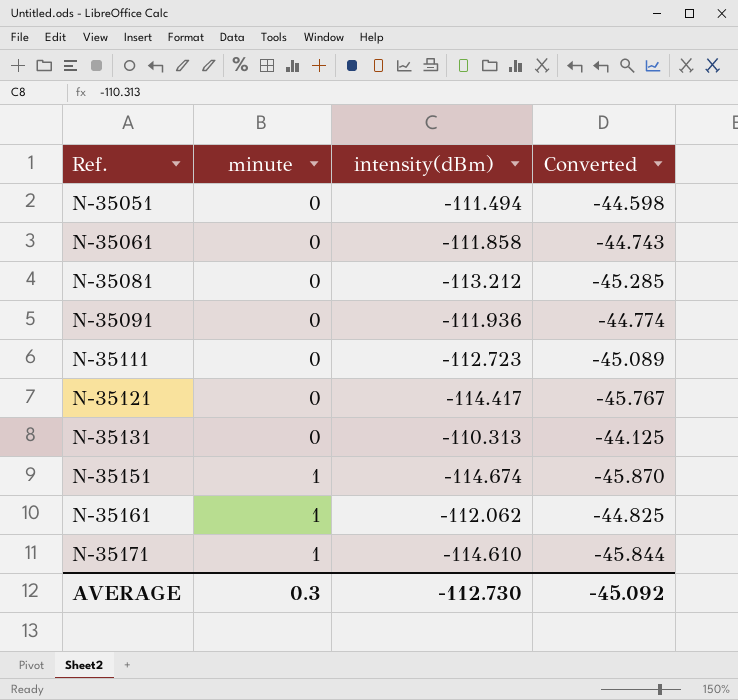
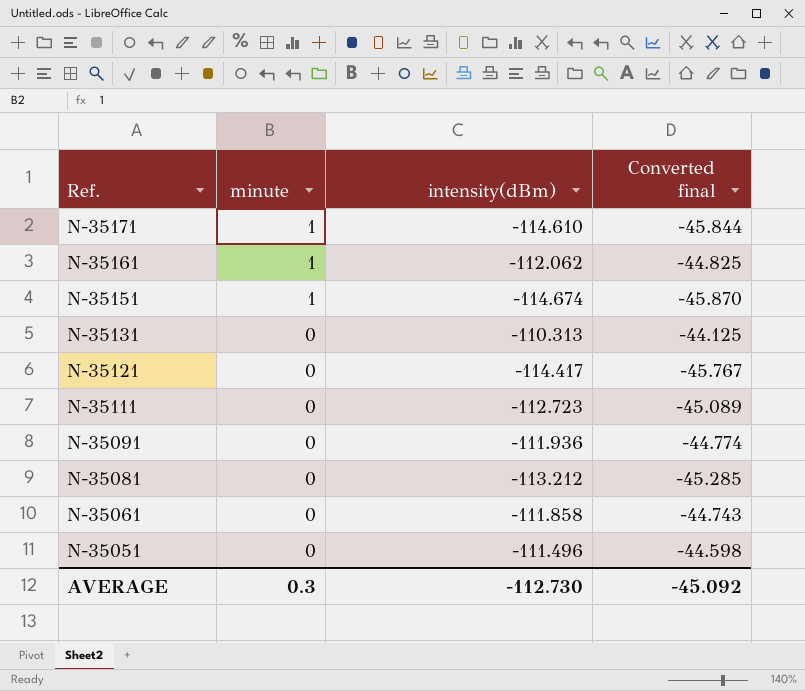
row order: Ref. ascending -> Ref. descending
column name: Converted -> Converted final
N-35051 | intensity(dBm): -111.494 -> -111.496

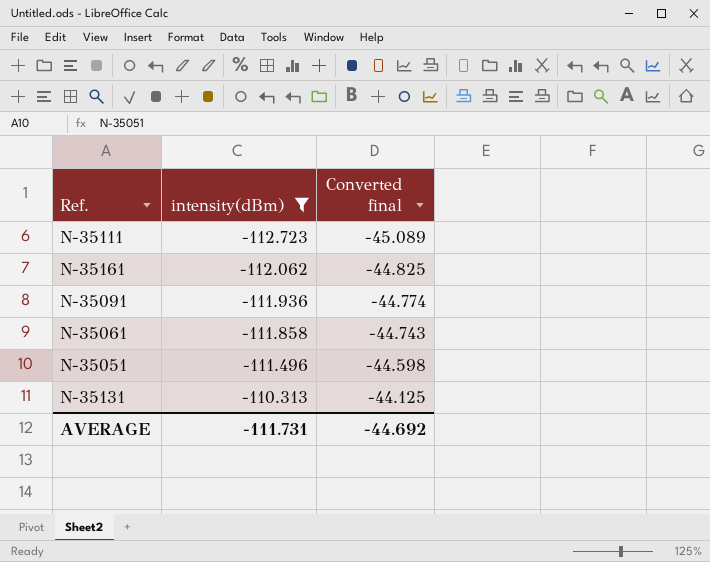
filter: none -> intensity(dBm) >= -112.723
row order: Ref. descending -> intensity(dBm) ascending
column minute | position: 2 -> none
AVERAGE | intensity(dBm): -112.730 -> -111.731
AVERAGE | Converted final: -45.092 -> -44.692

